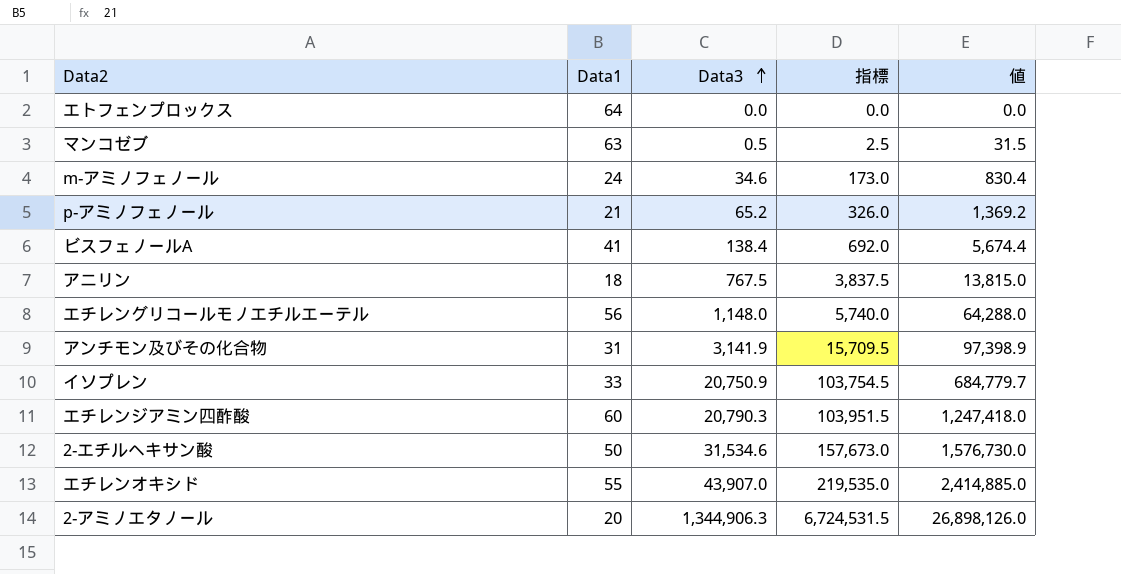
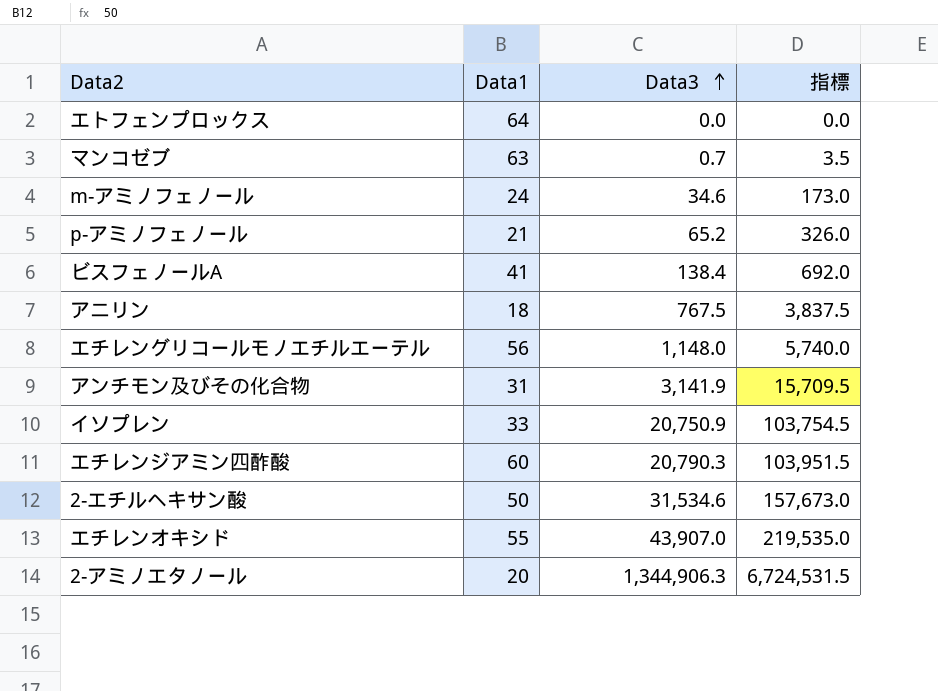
column 値 | formula: [Data1] * [Data3] -> none
マンコゼブ | Data3: 0.5 -> 0.7
マンコゼブ | 指標: 2.5 -> 3.5

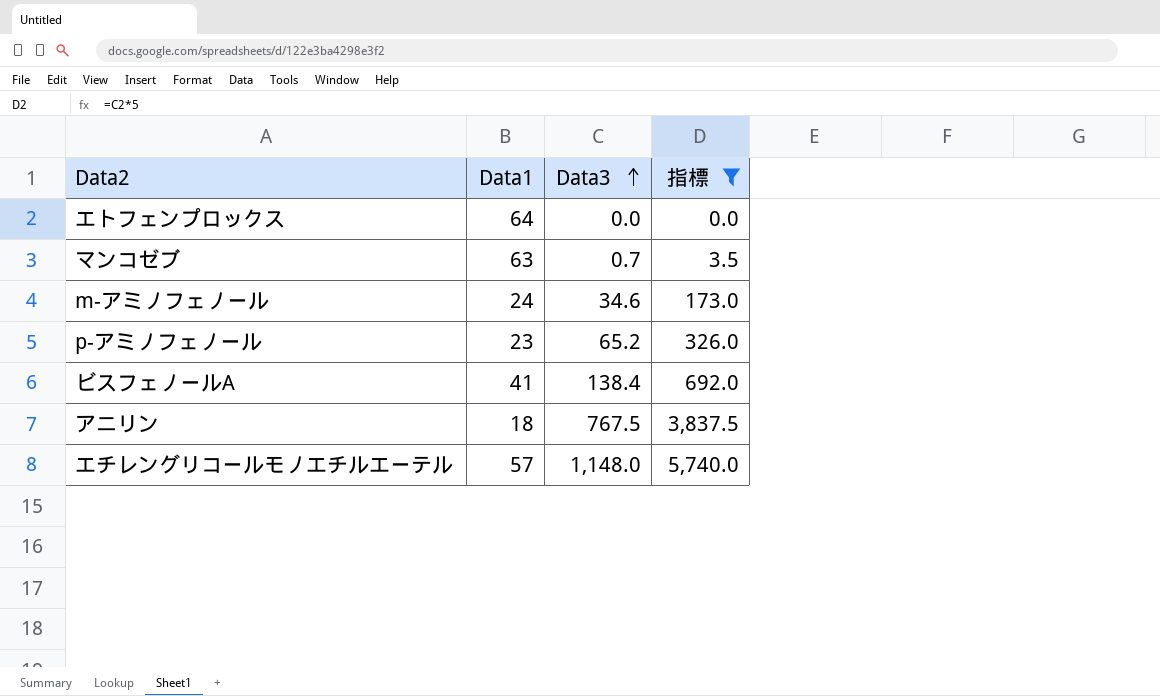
filter: none -> 指標 <= 5,740.0
p-アミノフェノール | Data1: 21 -> 23
エチレングリコールモノエチルエーテル | Data1: 56 -> 57

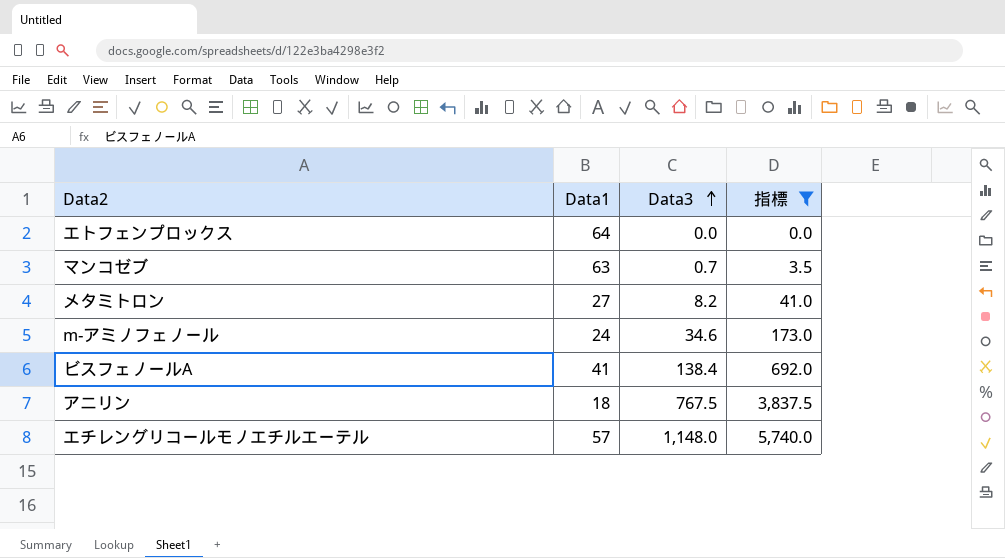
row p-アミノフェノール: 23 | 65.2 | 326.0 -> none
row メタミトロン: none -> 27 | 8.2 | 41.0

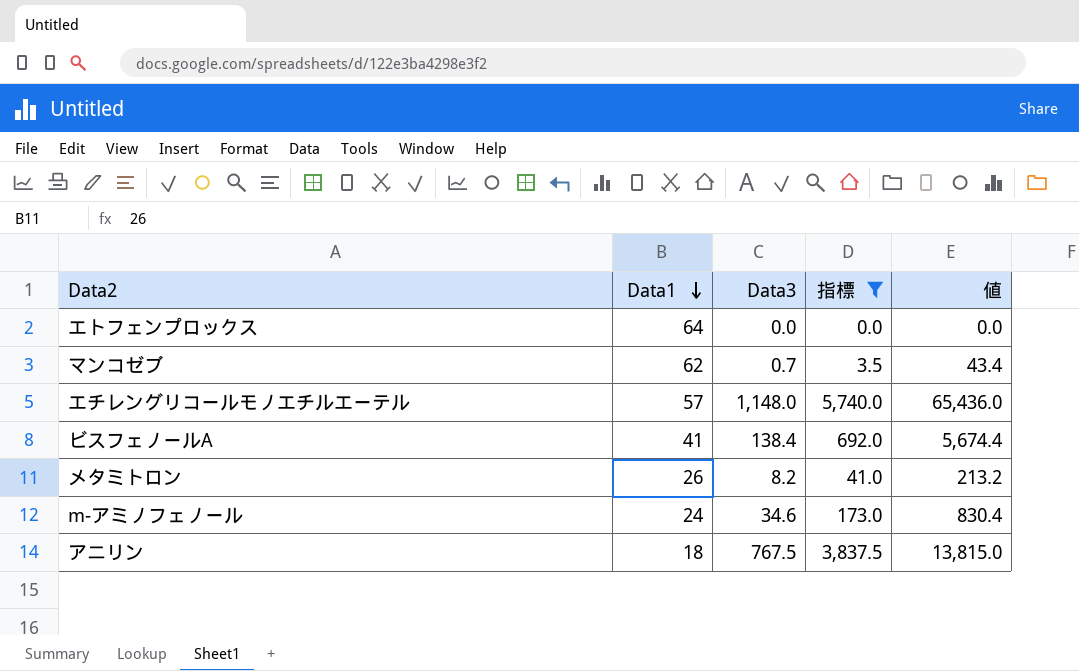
row order: Data3 ascending -> Data1 descending
column 値 | formula: none -> [Data1] * [Data3]
マンコゼブ | Data1: 63 -> 62
メタミトロン | Data1: 27 -> 26

